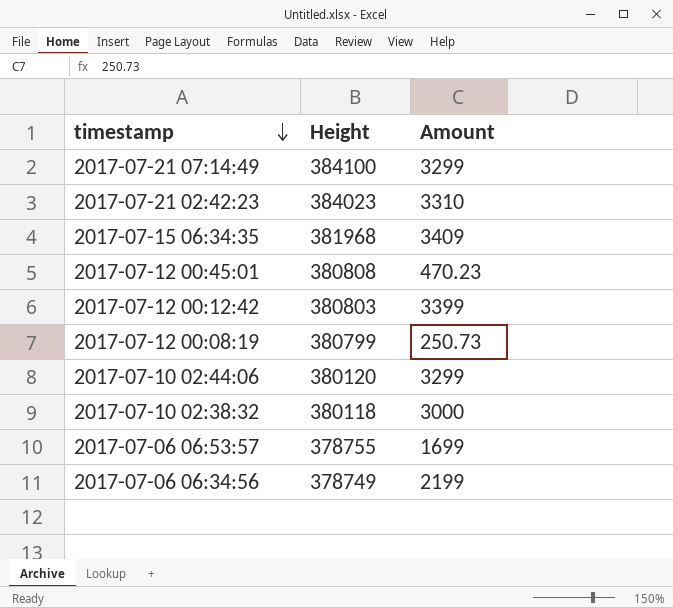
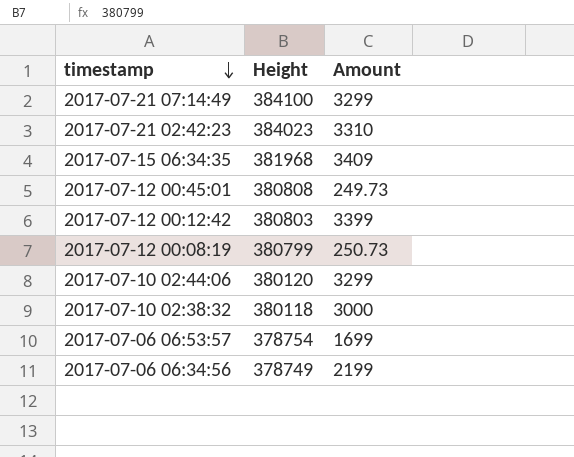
2017-07-12 00:45:01 | Amount: 470.23 -> 249.73
2017-07-06 06:53:57 | Height: 378755 -> 378754

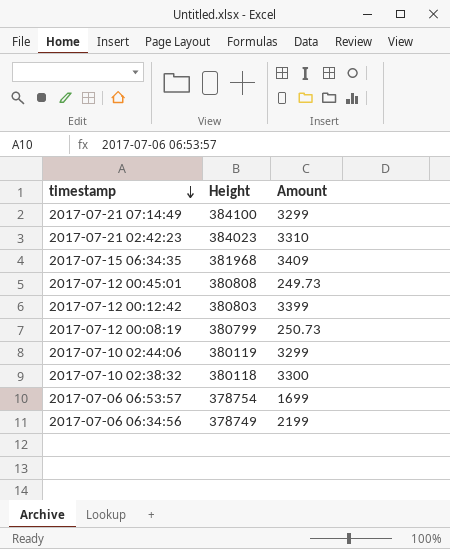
2017-07-10 02:44:06 | Height: 380120 -> 380119
2017-07-10 02:38:32 | Amount: 3000 -> 3300

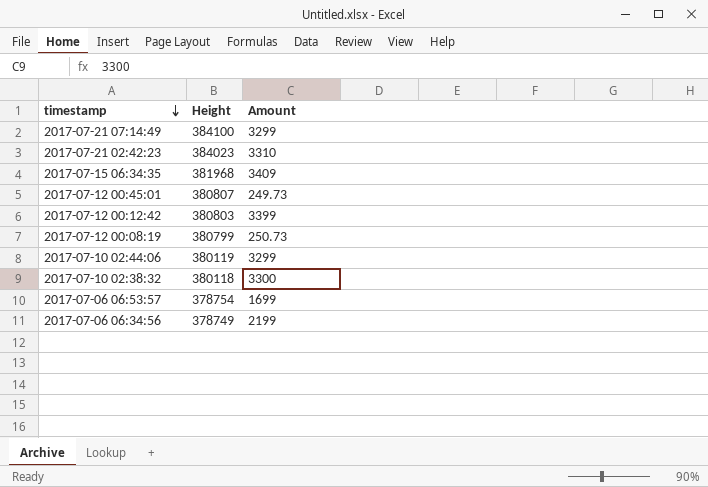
2017-07-12 00:45:01 | Height: 380808 -> 380807

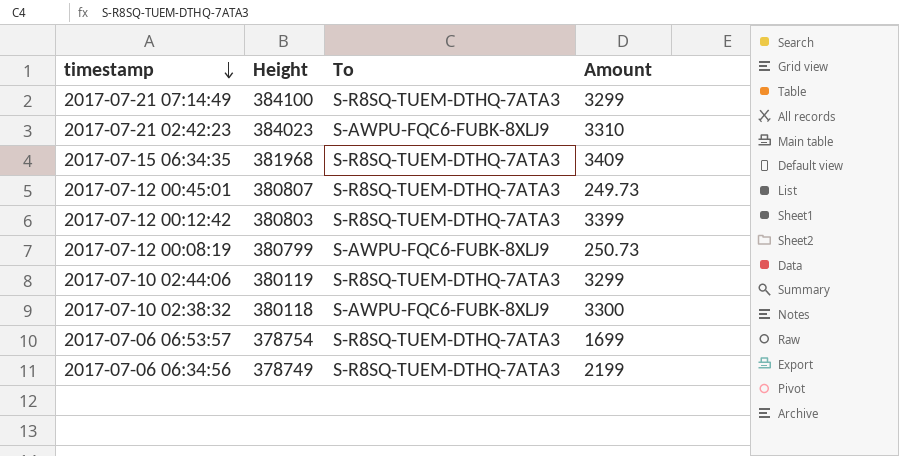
column To | position: none -> 3

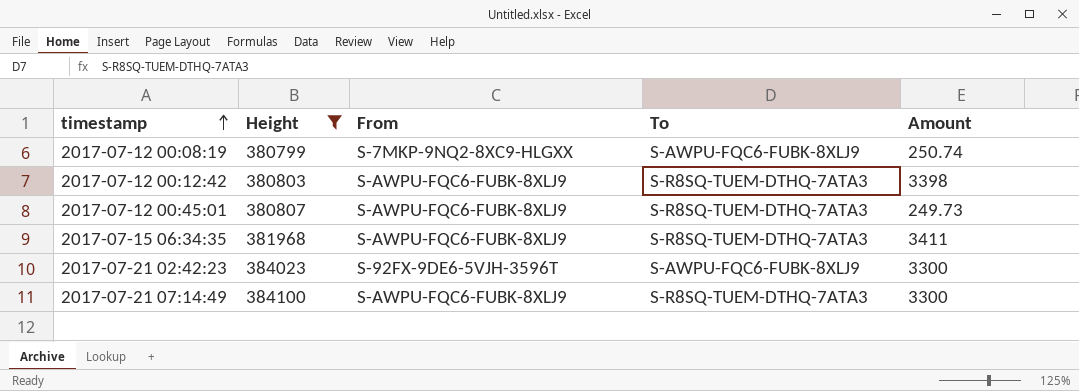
filter: none -> Height >= 380799
row order: timestamp descending -> timestamp ascending
column From | position: none -> 3
2017-07-12 00:08:19 | Amount: 250.73 -> 250.74
2017-07-12 00:12:42 | Amount: 3399 -> 3398
2017-07-15 06:34:35 | Amount: 3409 -> 3411
2017-07-21 02:42:23 | Amount: 3310 -> 3300
2017-07-21 07:14:49 | Amount: 3299 -> 3300

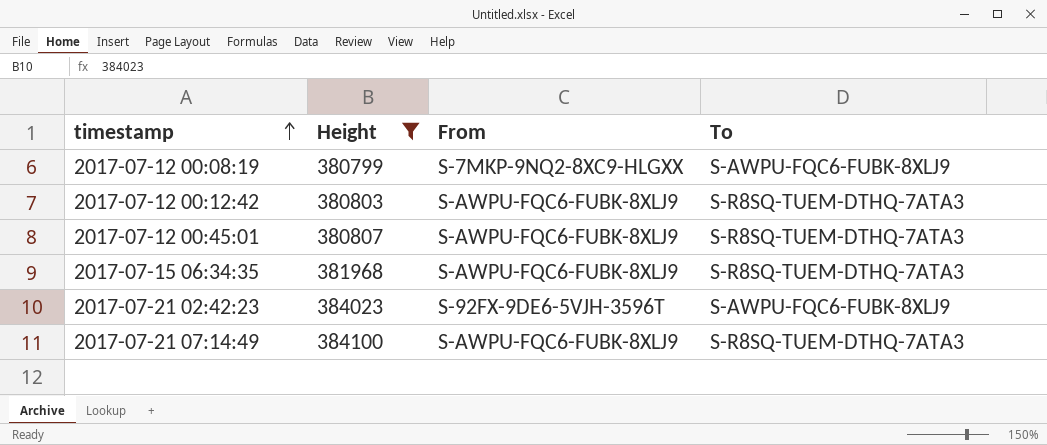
column Amount | position: 5 -> none

